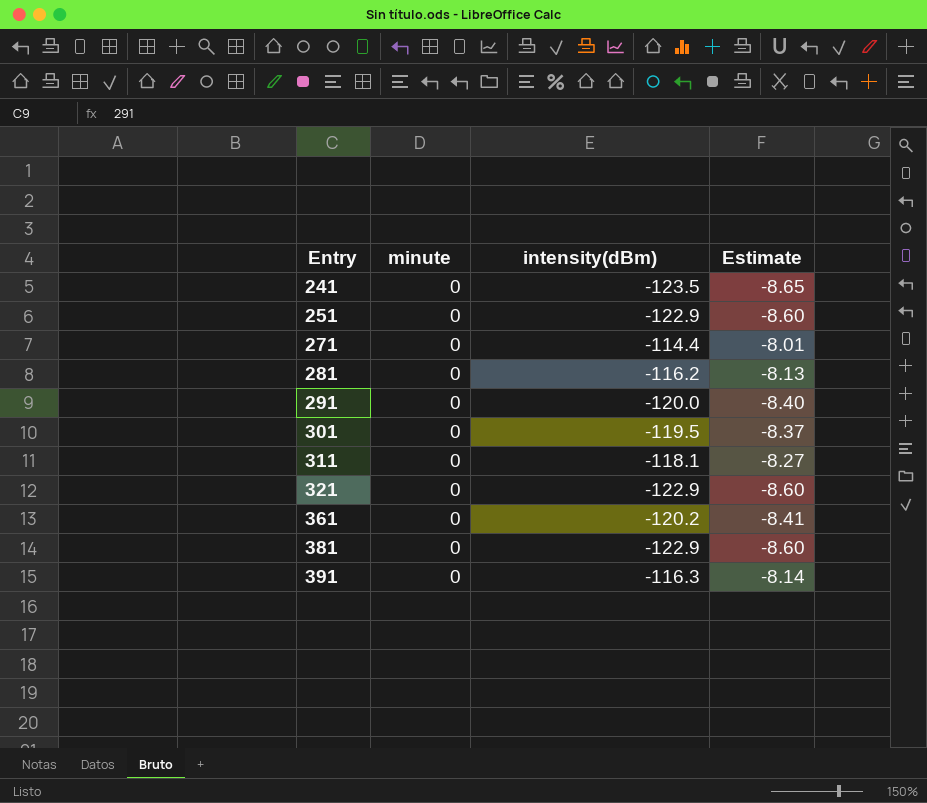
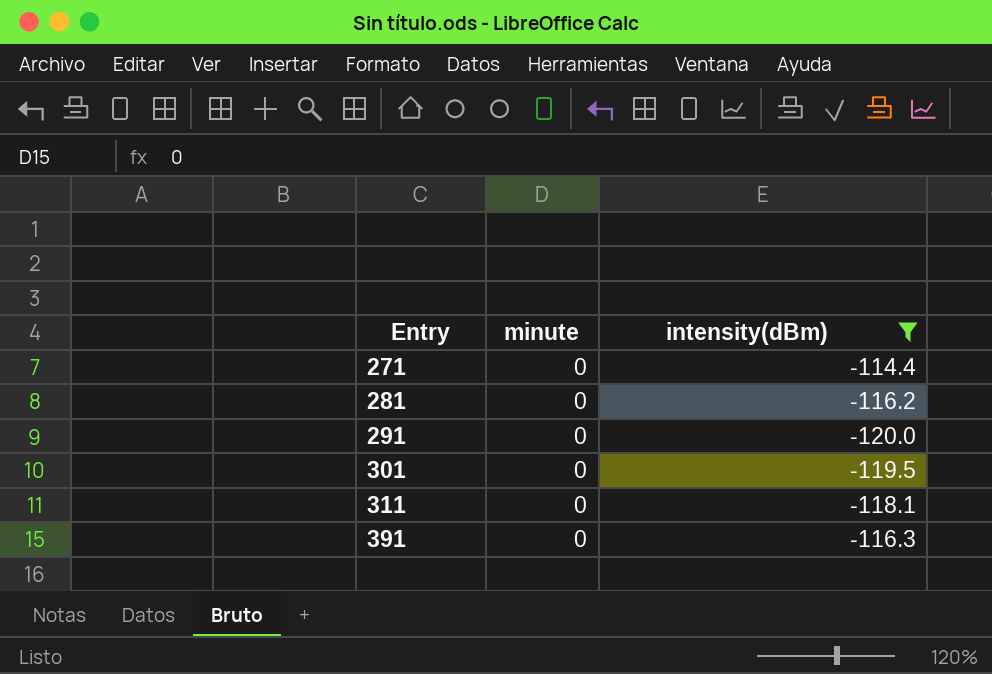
filter: none -> intensity(dBm) >= -120.0
column Estimate | formula: [intensity(dBm)] * 0.07 -> none

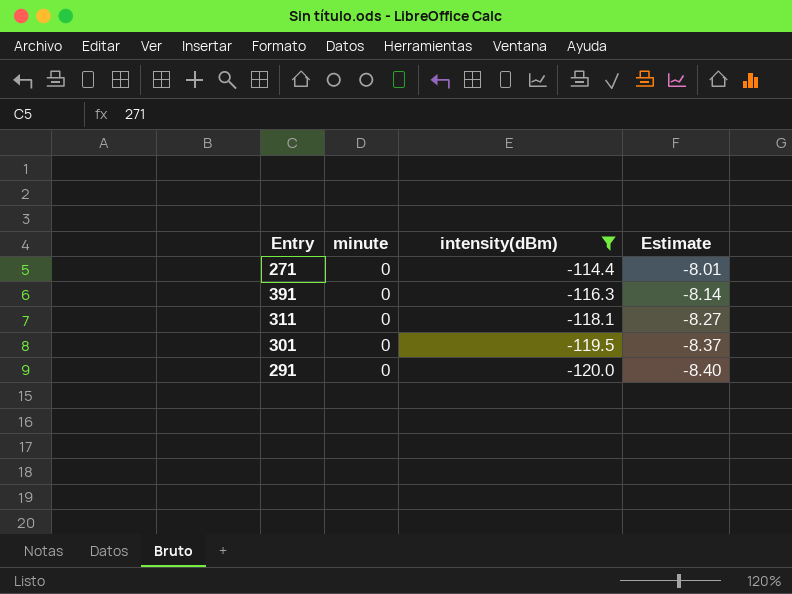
row order: Entry ascending -> intensity(dBm) descending
column Estimate | formula: none -> [intensity(dBm)] * 0.07
row 281: 0 | -116.2 -> none

